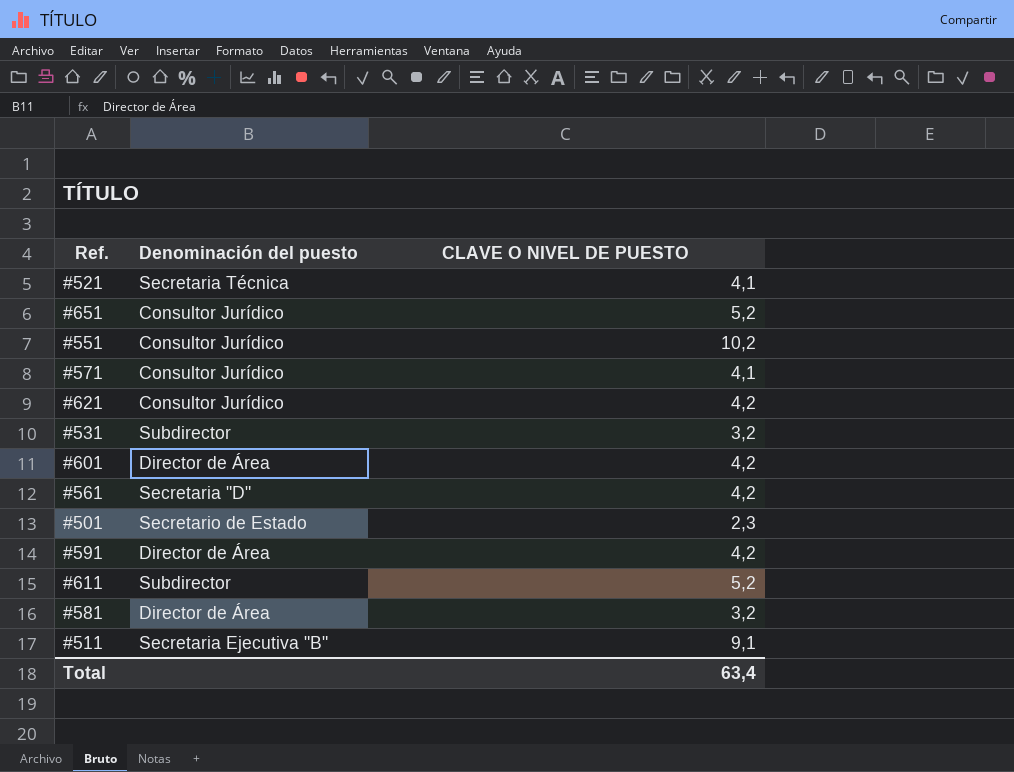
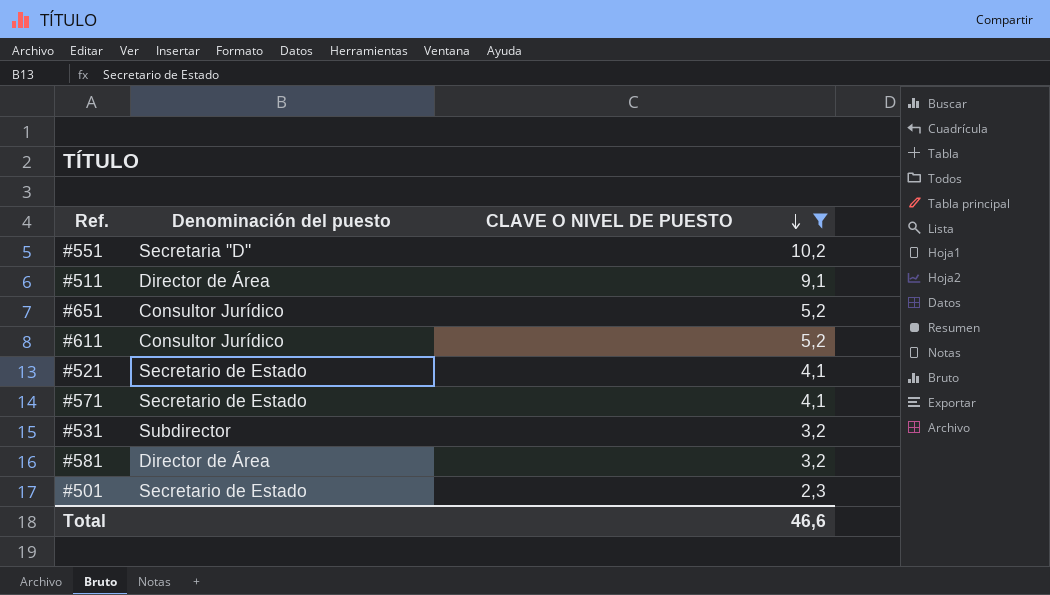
filter: none -> CLAVE O NIVEL DE PUESTO != 4,2
row order: none -> CLAVE O NIVEL DE PUESTO descending
#551 | Denominación del puesto: Consultor Jurídico -> Secretaria "D"
#511 | Denominación del puesto: Secretaria Ejecutiva "B" -> Director de Área
#611 | Denominación del puesto: Subdirector -> Consultor Jurídico
#521 | Denominación del puesto: Secretaria Técnica -> Secretario de Estado
#571 | Denominación del puesto: Consultor Jurídico -> Secretario de Estado
Total | CLAVE O NIVEL DE PUESTO: 63,4 -> 46,6

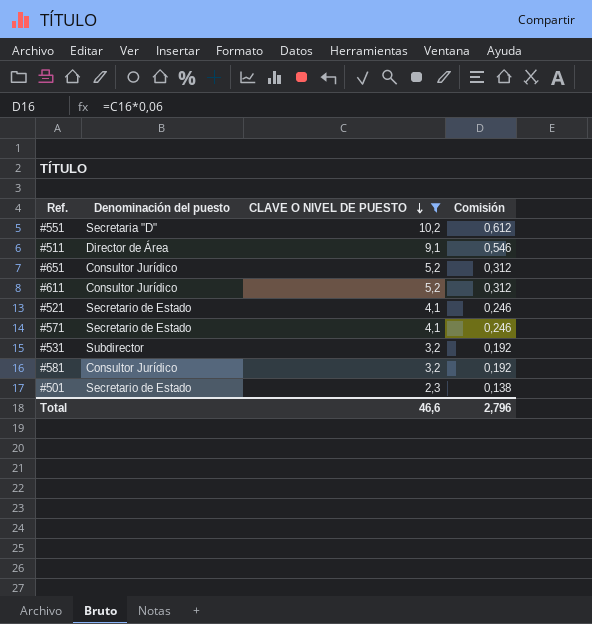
column Comisión | formula: none -> [CLAVE O NIVEL DE PUESTO] * 0,06
#581 | Denominación del puesto: Director de Área -> Consultor Jurídico

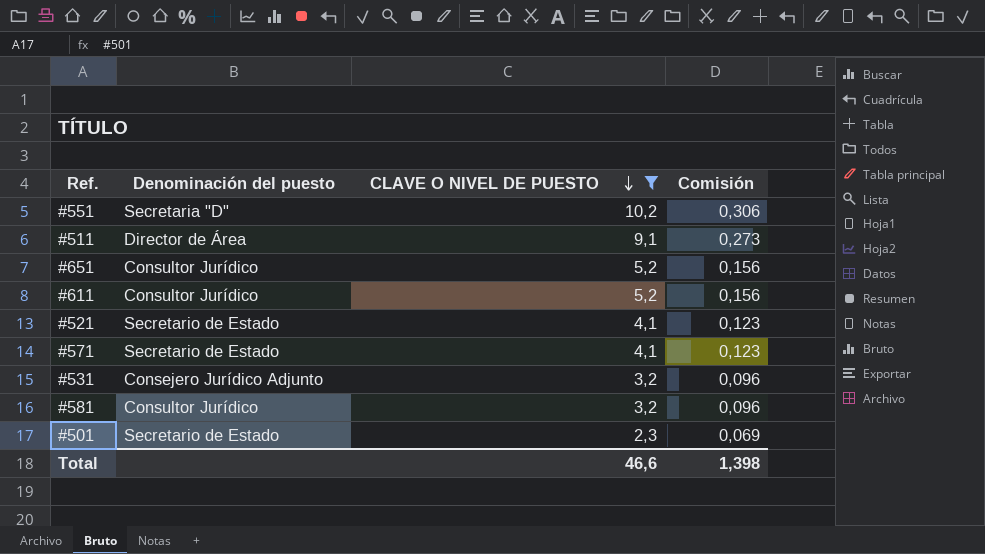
column Comisión | formula: [CLAVE O NIVEL DE PUESTO] * 0,06 -> [CLAVE O NIVEL DE PUESTO] * 0,03
#531 | Denominación del puesto: Subdirector -> Consejero Jurídico Adjunto
Total | Comisión: 2,796 -> 1,398

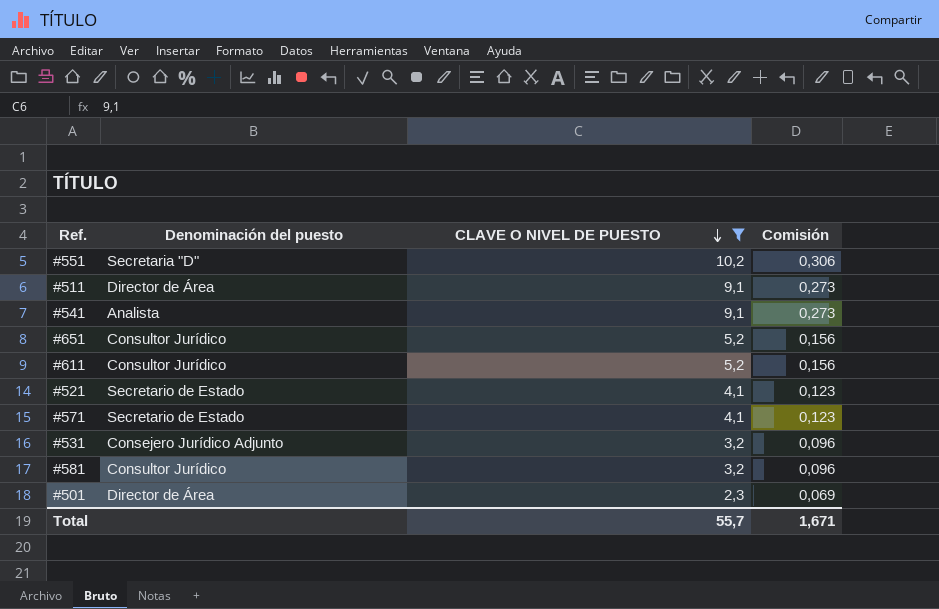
row #541: none -> Analista | 9,1 | 0,273
#501 | Denominación del puesto: Secretario de Estado -> Director de Área
Total | CLAVE O NIVEL DE PUESTO: 46,6 -> 55,7
Total | Comisión: 1,398 -> 1,671

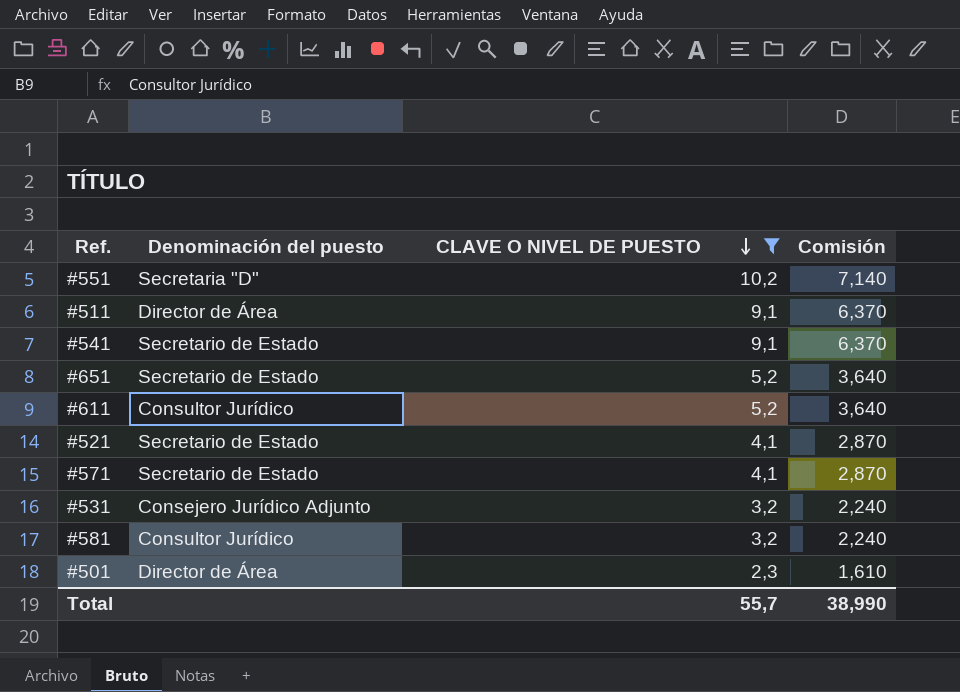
column Comisión | formula: [CLAVE O NIVEL DE PUESTO] * 0,03 -> [CLAVE O NIVEL DE PUESTO] * 0,7
#541 | Denominación del puesto: Analista -> Secretario de Estado
#651 | Denominación del puesto: Consultor Jurídico -> Secretario de Estado
Total | Comisión: 1,671 -> 38,990

